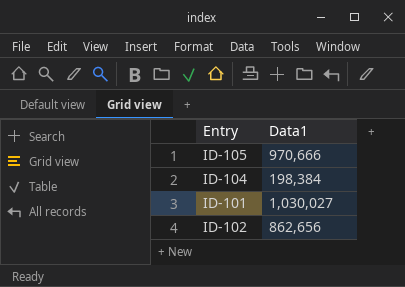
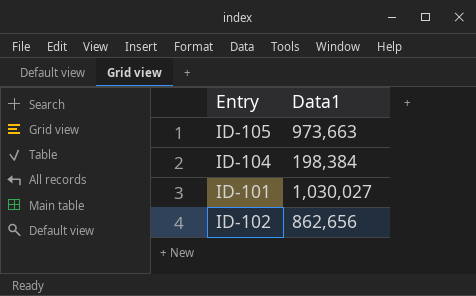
ID-105 | Data1: 970,666 -> 973,663

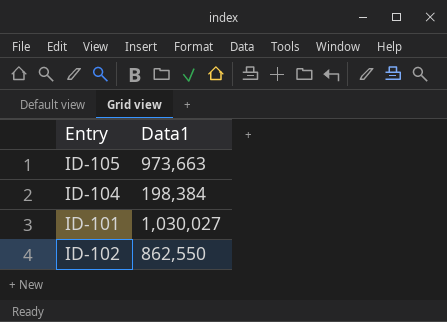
ID-102 | Data1: 862,656 -> 862,550

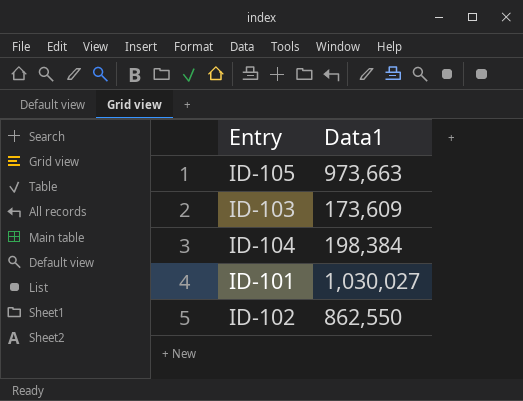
row ID-103: none -> 173,609

